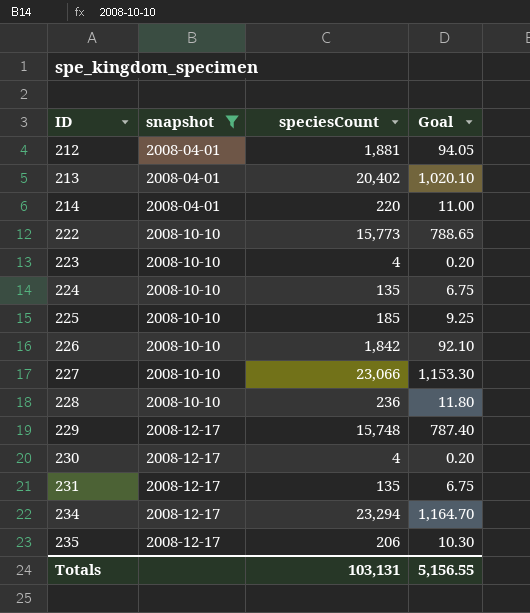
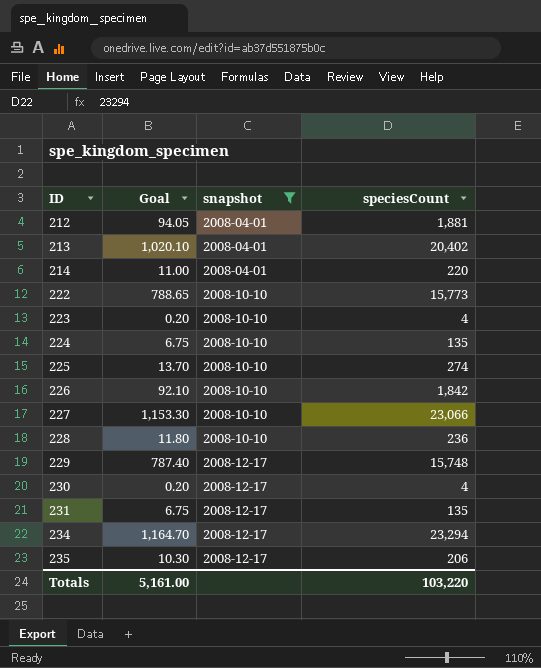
column Goal | position: 4 -> 2
225 | Goal: 9.25 -> 13.70
225 | speciesCount: 185 -> 274
Totals | Goal: 5,156.55 -> 5,161.00
Totals | speciesCount: 103,131 -> 103,220

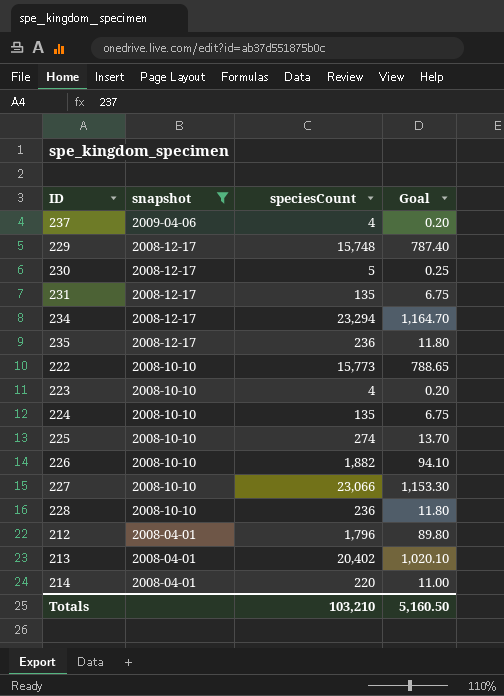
row order: ID ascending -> snapshot descending
column Goal | position: 2 -> 4
row 237: none -> 2009-04-06 | 4 | 0.20
230 | speciesCount: 4 -> 5
230 | Goal: 0.20 -> 0.25
235 | speciesCount: 206 -> 236
235 | Goal: 10.30 -> 11.80
226 | speciesCount: 1,842 -> 1,882
226 | Goal: 92.10 -> 94.10
212 | speciesCount: 1,881 -> 1,796
212 | Goal: 94.05 -> 89.80
Totals | speciesCount: 103,220 -> 103,210
Totals | Goal: 5,161.00 -> 5,160.50

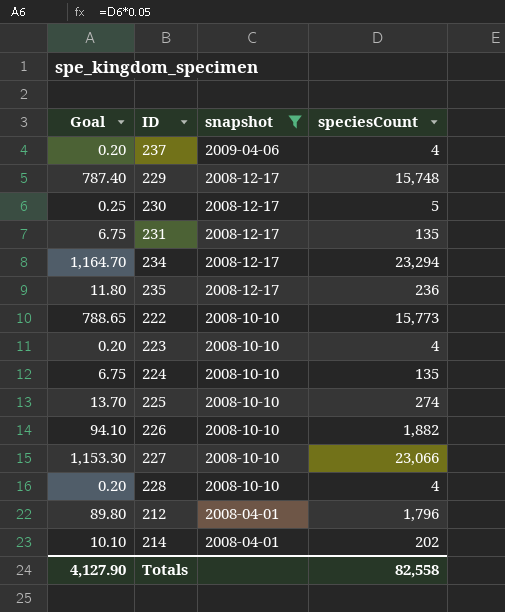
column Goal | position: 4 -> 1
row 213: 2008-04-01 | 20,402 | 1,020.10 -> none
228 | Goal: 11.80 -> 0.20
228 | speciesCount: 236 -> 4
214 | Goal: 11.00 -> 10.10
214 | speciesCount: 220 -> 202
Totals | Goal: 5,160.50 -> 4,127.90
Totals | speciesCount: 103,210 -> 82,558

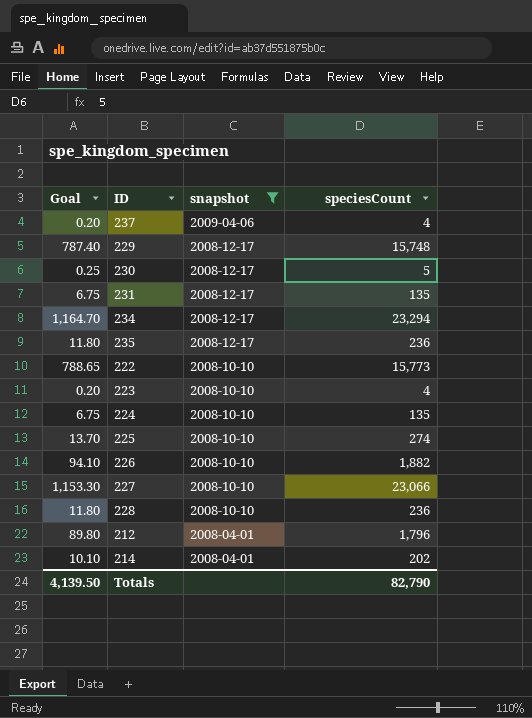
228 | Goal: 0.20 -> 11.80
228 | speciesCount: 4 -> 236
Totals | Goal: 4,127.90 -> 4,139.50
Totals | speciesCount: 82,558 -> 82,790

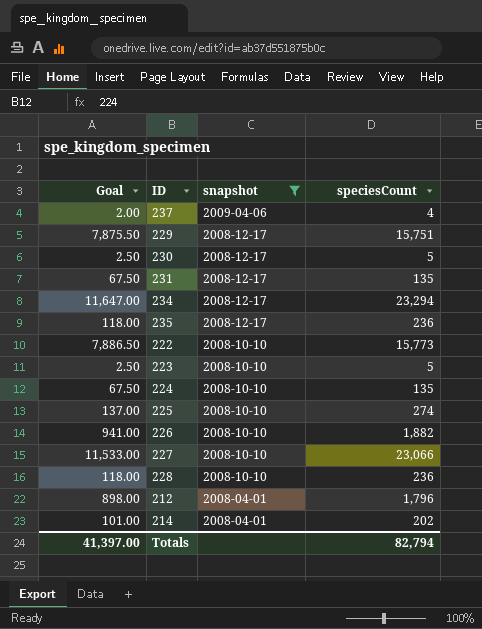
column Goal | formula: [speciesCount] * 0.05 -> [speciesCount] * 0.5
229 | speciesCount: 15,748 -> 15,751
223 | speciesCount: 4 -> 5
Totals | Goal: 4,139.50 -> 41,397.00
Totals | speciesCount: 82,790 -> 82,794

